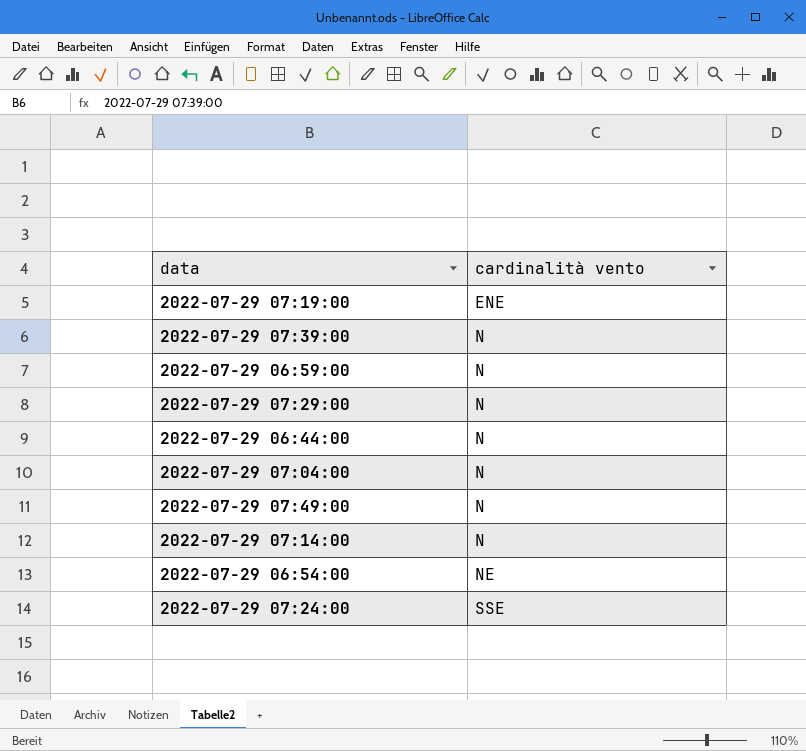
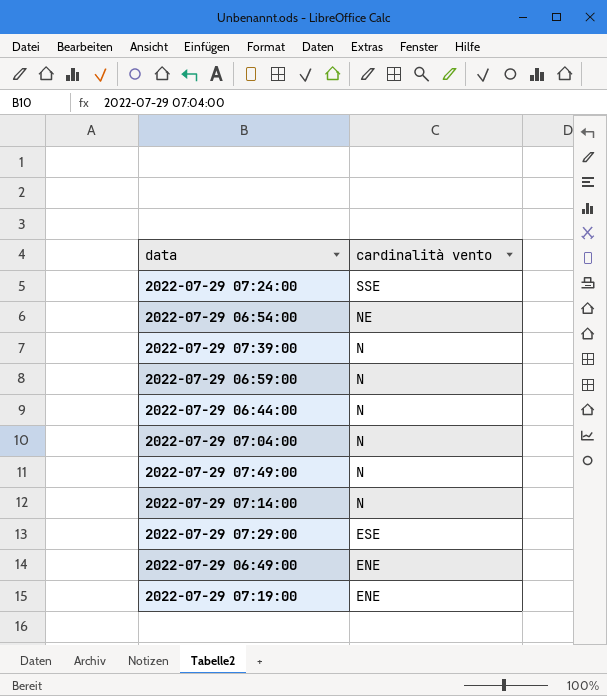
row order: cardinalità vento ascending -> cardinalità vento descending
2022-07-29 07:29:00 | cardinalità vento: N -> ESE
row 2022-07-29 06:49:00: none -> ENE

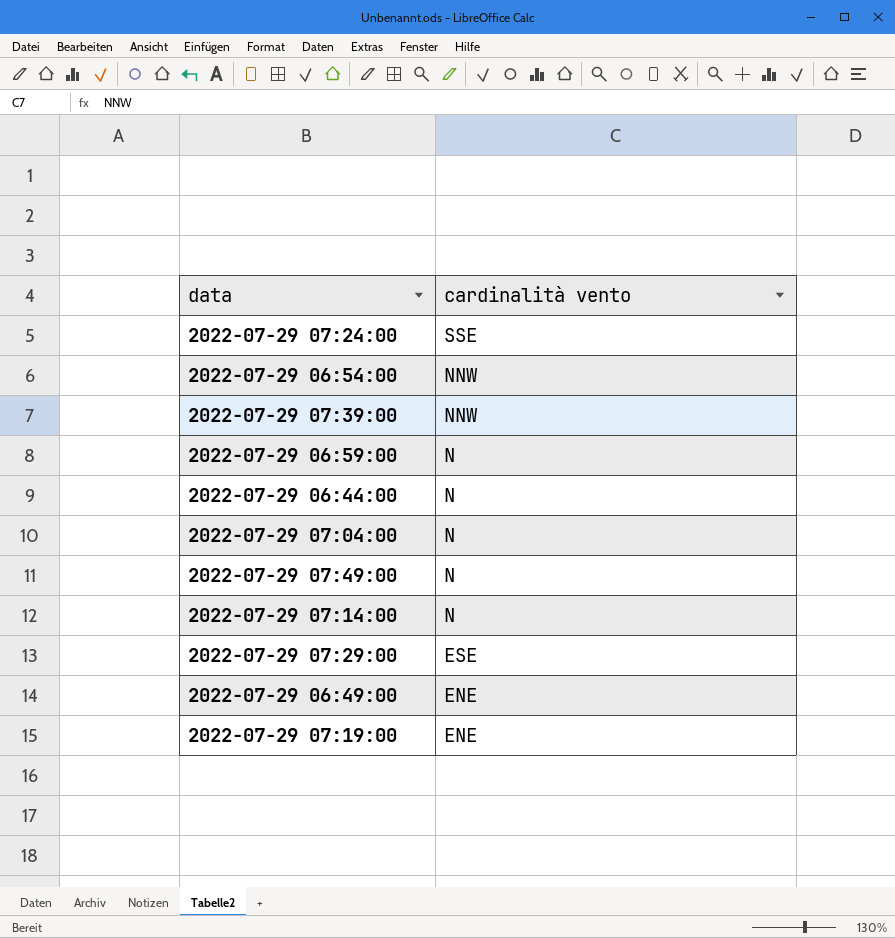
2022-07-29 06:54:00 | cardinalità vento: NE -> NNW
2022-07-29 07:39:00 | cardinalità vento: N -> NNW

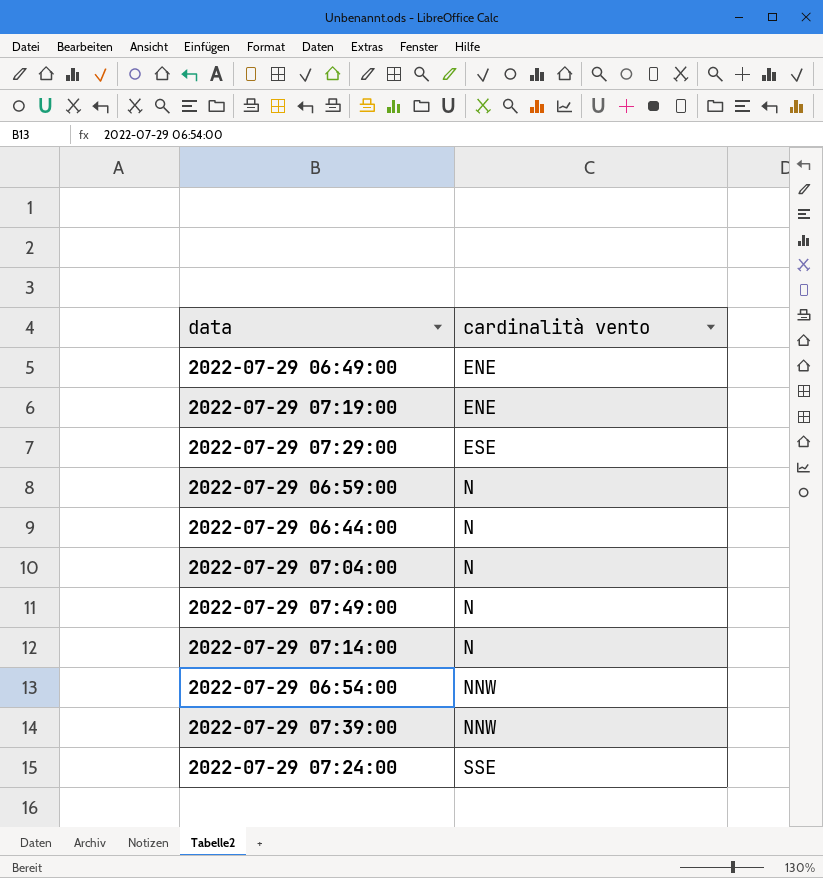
row order: cardinalità vento descending -> cardinalità vento ascending

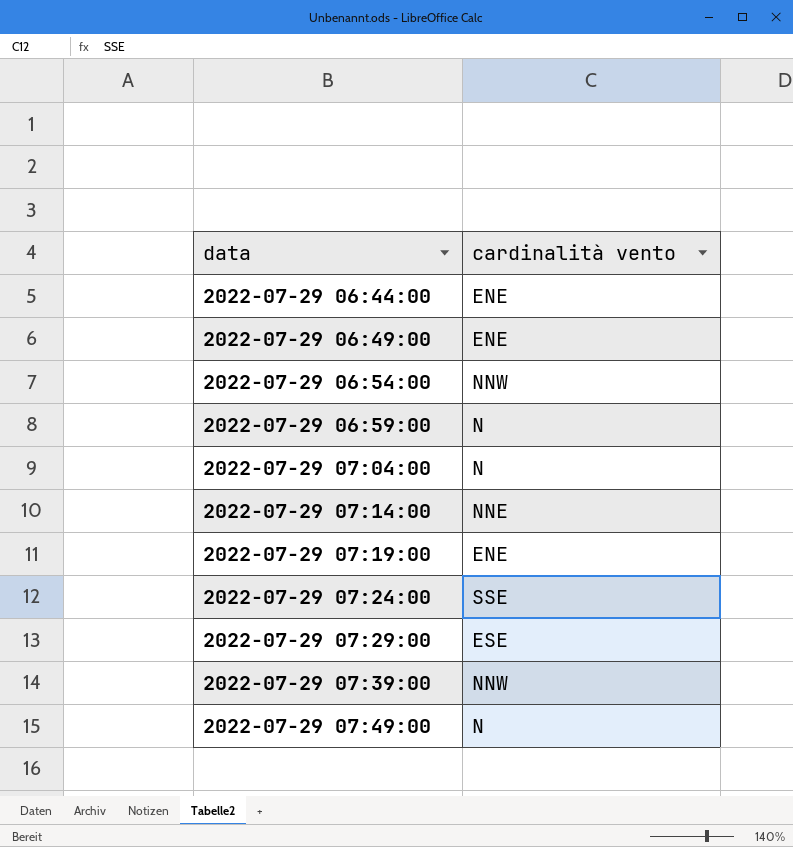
row order: cardinalità vento ascending -> data ascending
2022-07-29 06:44:00 | cardinalità vento: N -> ENE
2022-07-29 07:14:00 | cardinalità vento: N -> NNE

